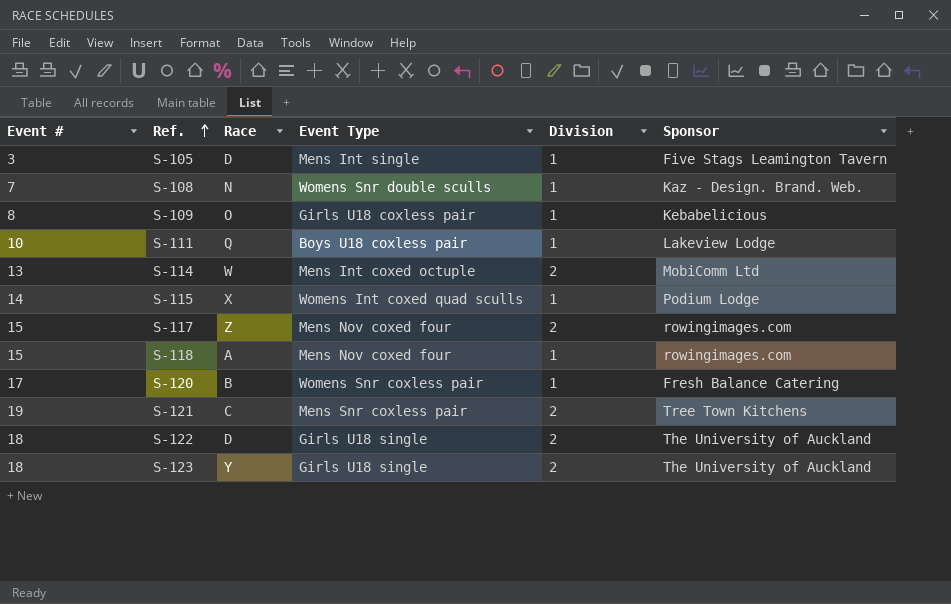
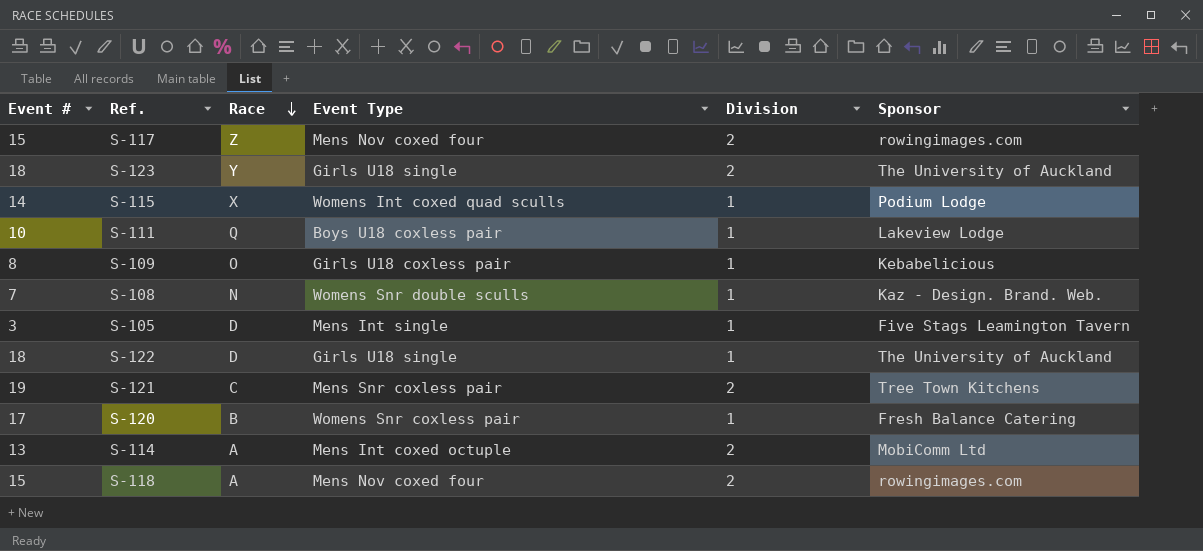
row order: Ref. ascending -> Race descending
S-122 | Division: 2 -> 1
S-114 | Race: W -> A
S-118 | Division: 1 -> 2

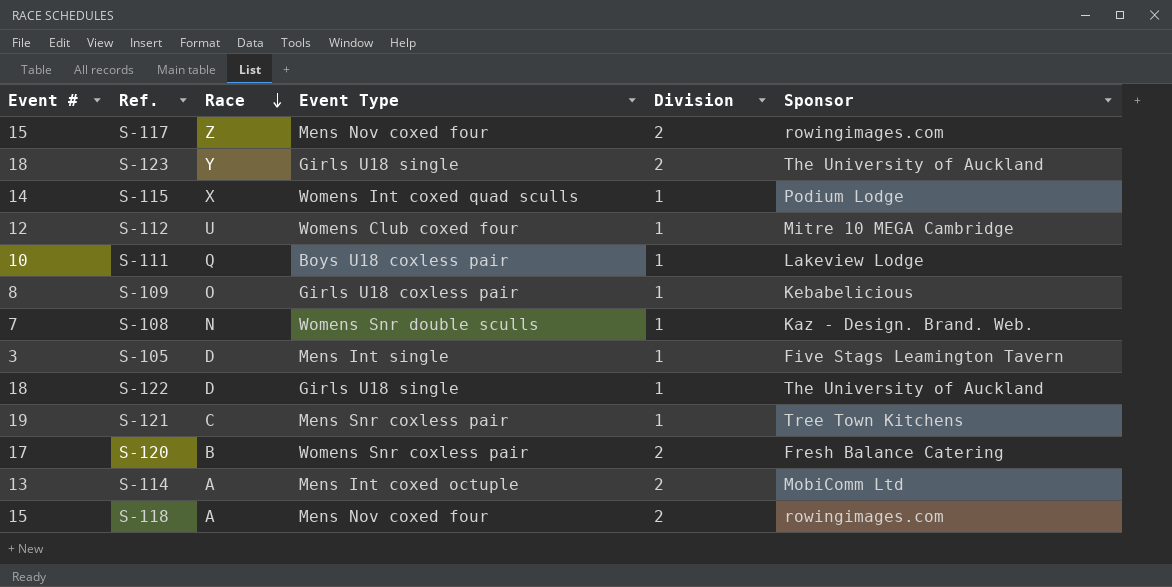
row S-112: none -> 12 | U | Womens Club coxed four | 1 | Mitre 10 MEGA Cambridge
S-121 | Division: 2 -> 1
S-120 | Division: 1 -> 2

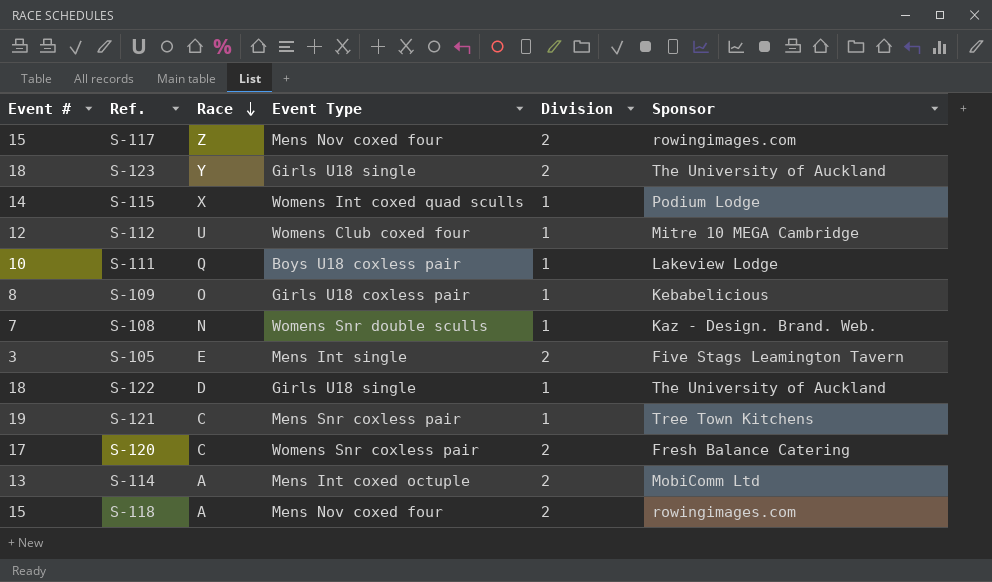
S-105 | Race: D -> E
S-105 | Division: 1 -> 2
S-120 | Race: B -> C

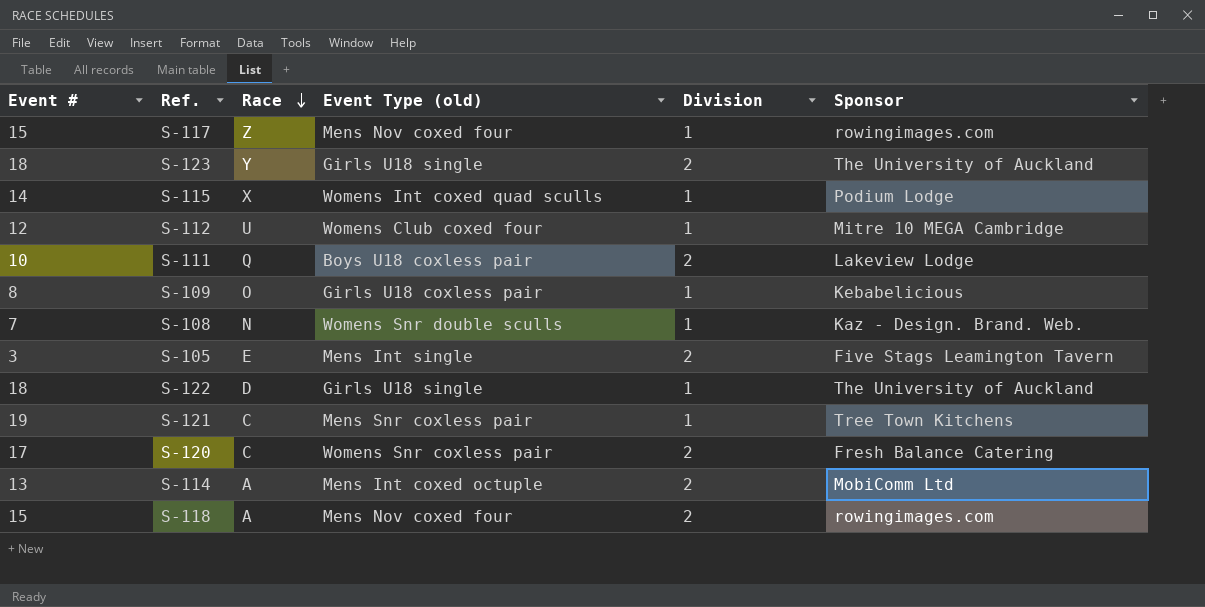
column name: Event Type -> Event Type (old)
S-117 | Division: 2 -> 1
S-111 | Division: 1 -> 2

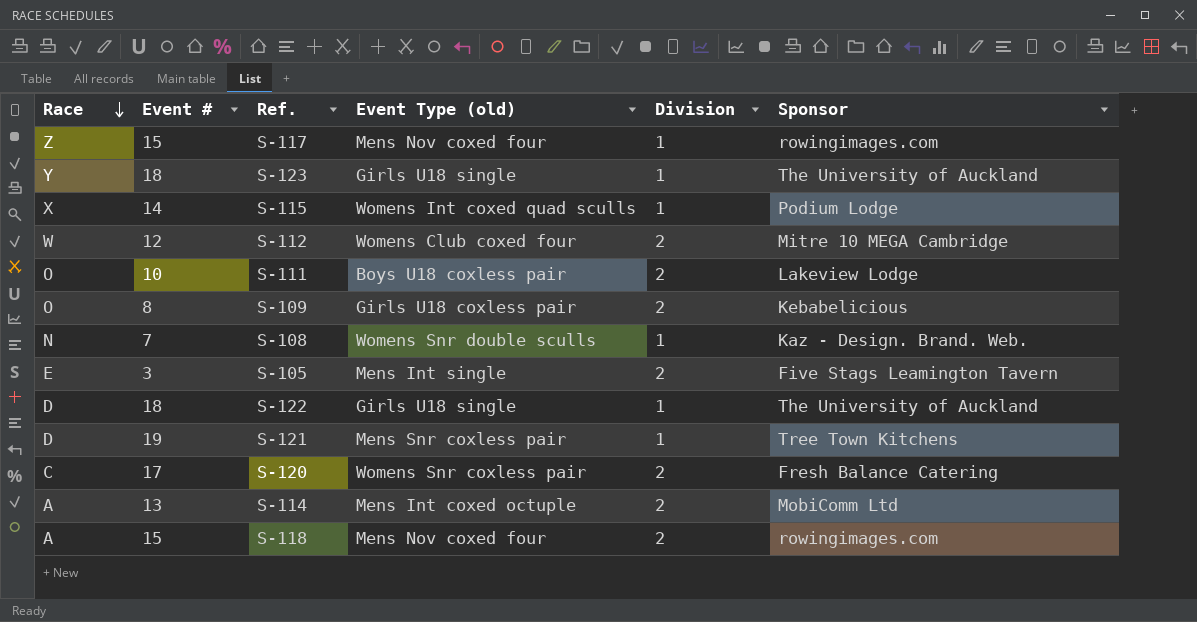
column Race | position: 3 -> 1
S-123 | Division: 2 -> 1
S-112 | Race: U -> W
S-112 | Division: 1 -> 2
S-111 | Race: Q -> O
S-109 | Division: 1 -> 2
S-121 | Race: C -> D

